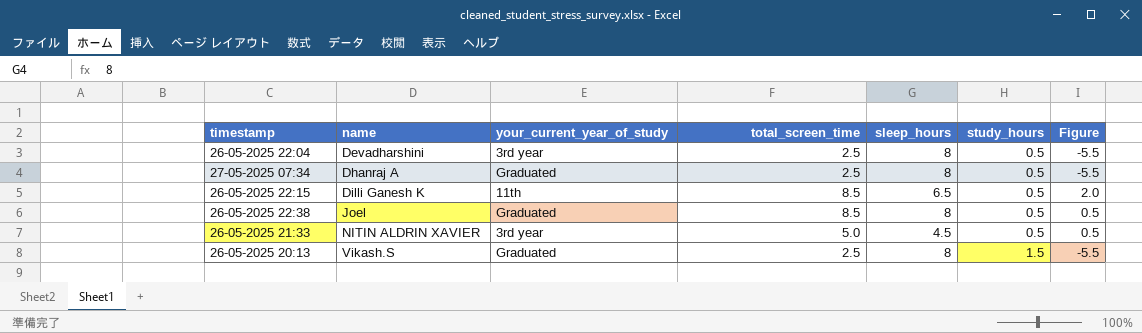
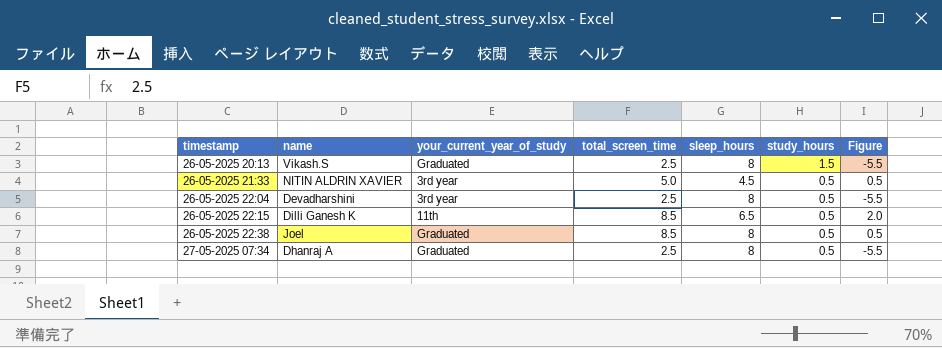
row order: name ascending -> timestamp ascending

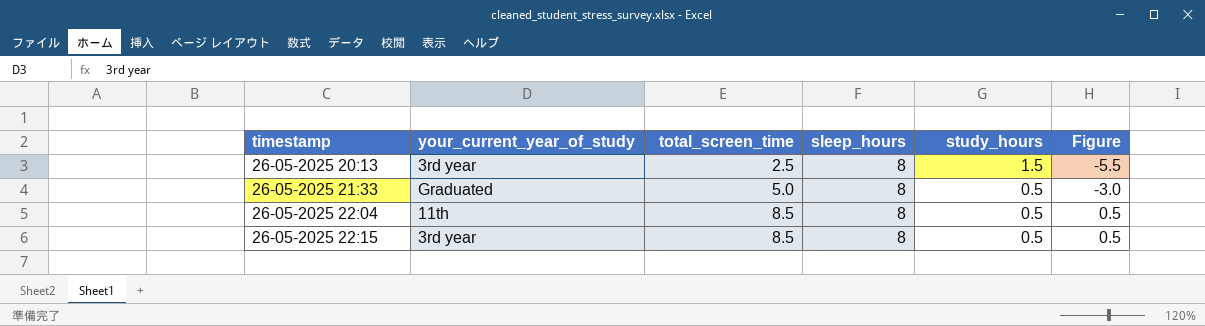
column name | position: 2 -> none
row 26-05-2025 22:38: Joel | Graduated | 8.5 | 8 | 0.5 | 0.5 -> none
row 27-05-2025 07:34: Dhanraj A | Graduated | 2.5 | 8 | 0.5 | -5.5 -> none
26-05-2025 20:13 | your_current_year_of_study: Graduated -> 3rd year
26-05-2025 21:33 | your_current_year_of_study: 3rd year -> Graduated
26-05-2025 21:33 | sleep_hours: 4.5 -> 8
26-05-2025 21:33 | Figure: 0.5 -> -3.0
26-05-2025 22:04 | your_current_year_of_study: 3rd year -> 11th
26-05-2025 22:04 | total_screen_time: 2.5 -> 8.5
26-05-2025 22:04 | Figure: -5.5 -> 0.5
26-05-2025 22:15 | your_current_year_of_study: 11th -> 3rd year
26-05-2025 22:15 | sleep_hours: 6.5 -> 8
26-05-2025 22:15 | Figure: 2.0 -> 0.5

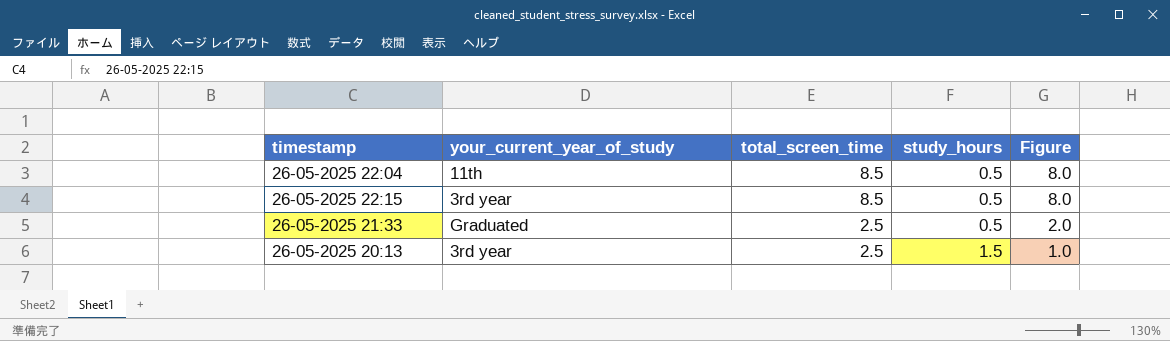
row order: timestamp ascending -> total_screen_time descending
column sleep_hours | position: 4 -> none
column Figure | formula: [total_screen_time] - [sleep_hours] -> [total_screen_time] - [study_hours]
26-05-2025 21:33 | total_screen_time: 5.0 -> 2.5

